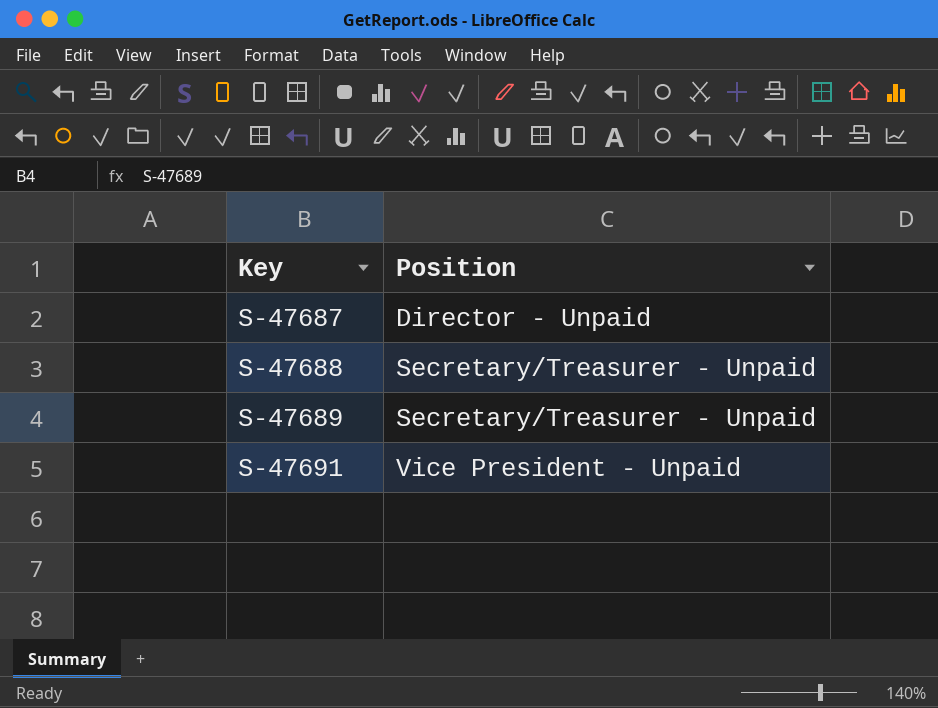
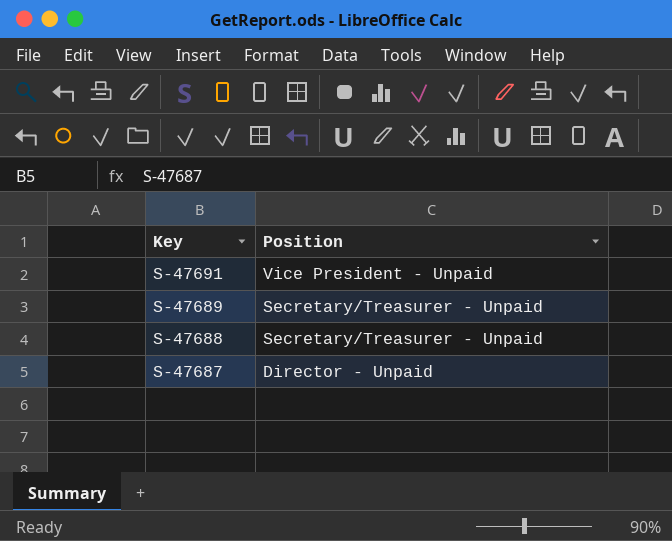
row order: Key ascending -> Key descending

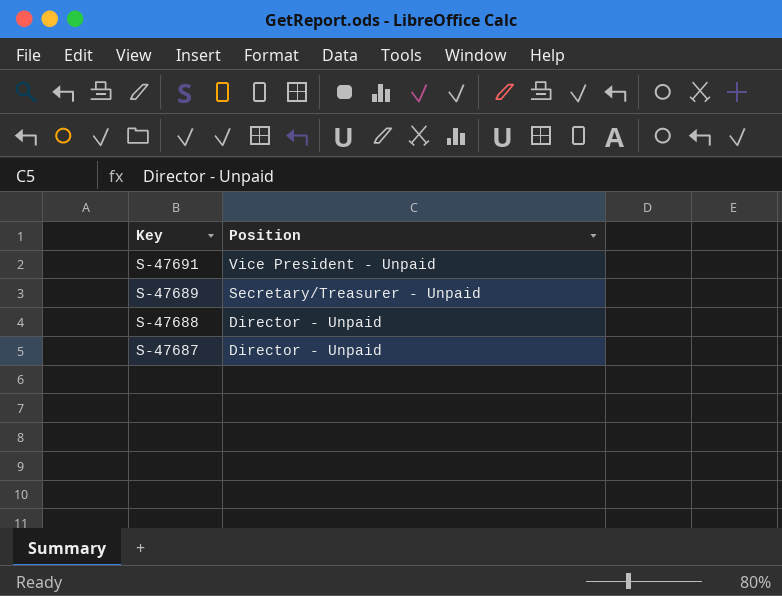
S-47688 | Position: Secretary/Treasurer - Unpaid -> Director - Unpaid

